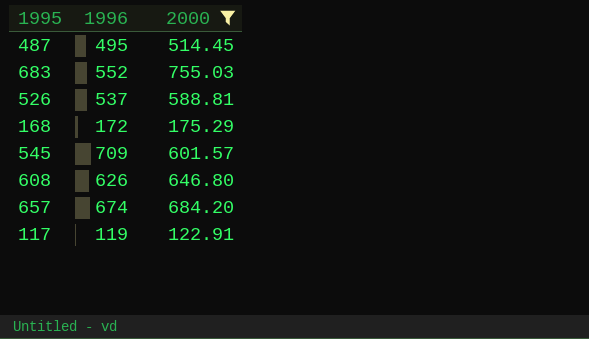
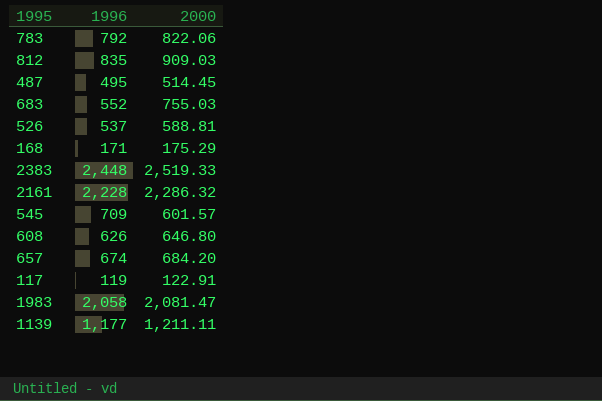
filter: 2000 <= 755.03 -> none
168 | 1996: 172 -> 171

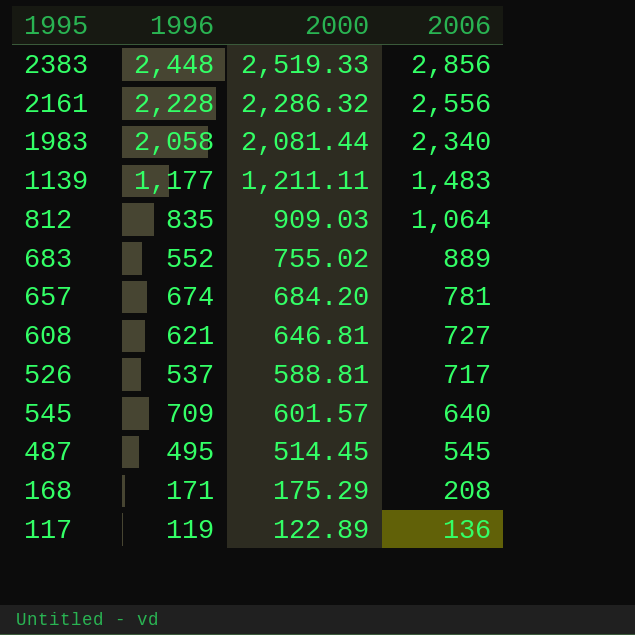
row order: none -> 2006 descending
column 2006 | position: none -> 4
row 783: 792 | 822.06 -> none
1983 | 2000: 2,081.47 -> 2,081.44
683 | 2000: 755.03 -> 755.02
608 | 1996: 626 -> 621
608 | 2000: 646.80 -> 646.81
117 | 2000: 122.91 -> 122.89

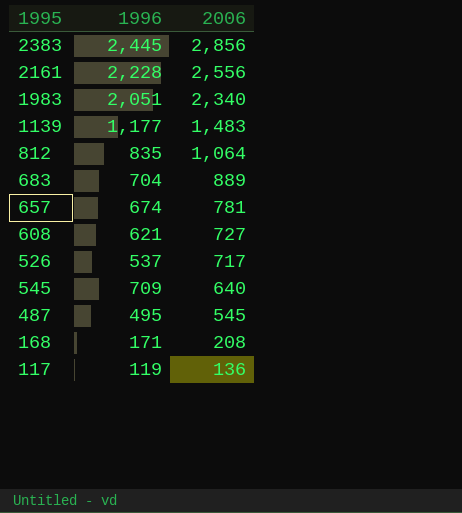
column 2000 | position: 3 -> none
2383 | 1996: 2,448 -> 2,445
1983 | 1996: 2,058 -> 2,051
683 | 1996: 552 -> 704

